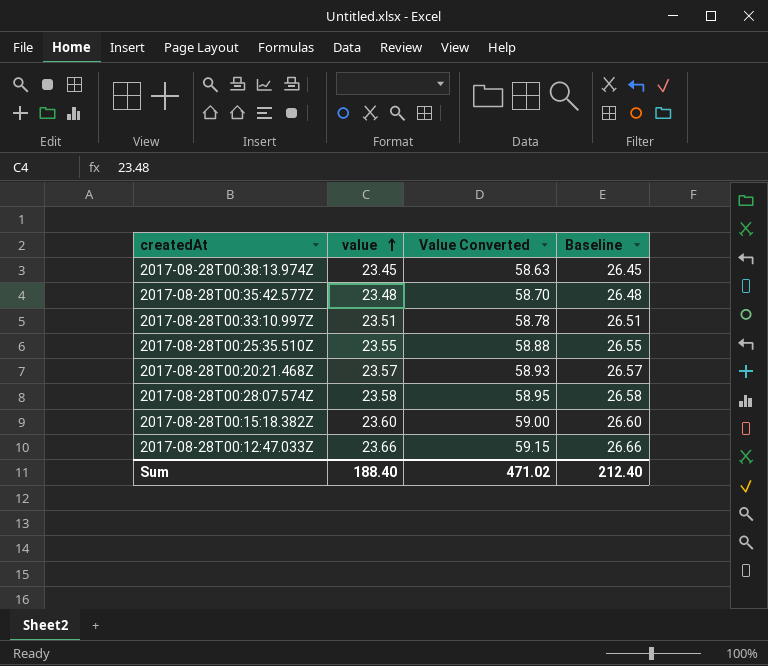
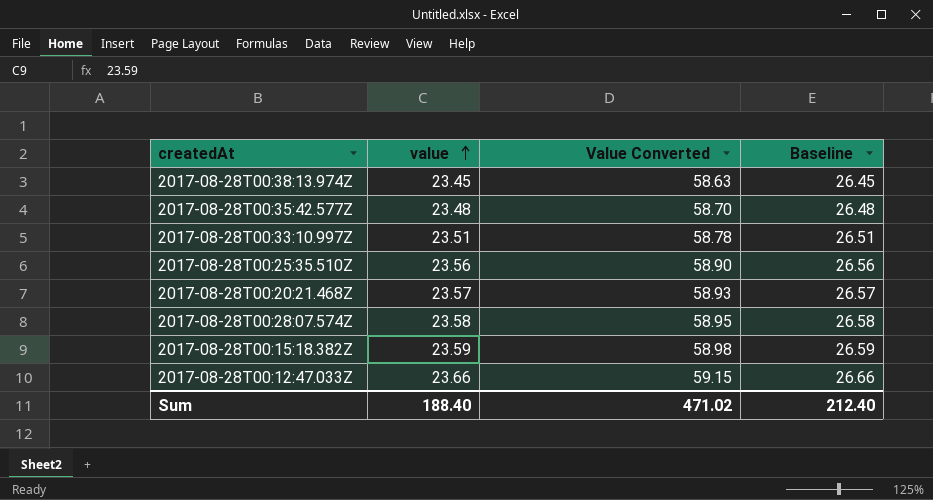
2017-08-28T00:25:35.510Z | value: 23.55 -> 23.56
2017-08-28T00:25:35.510Z | Value Converted: 58.88 -> 58.90
2017-08-28T00:25:35.510Z | Baseline: 26.55 -> 26.56
2017-08-28T00:15:18.382Z | value: 23.60 -> 23.59
2017-08-28T00:15:18.382Z | Value Converted: 59.00 -> 58.98
2017-08-28T00:15:18.382Z | Baseline: 26.60 -> 26.59

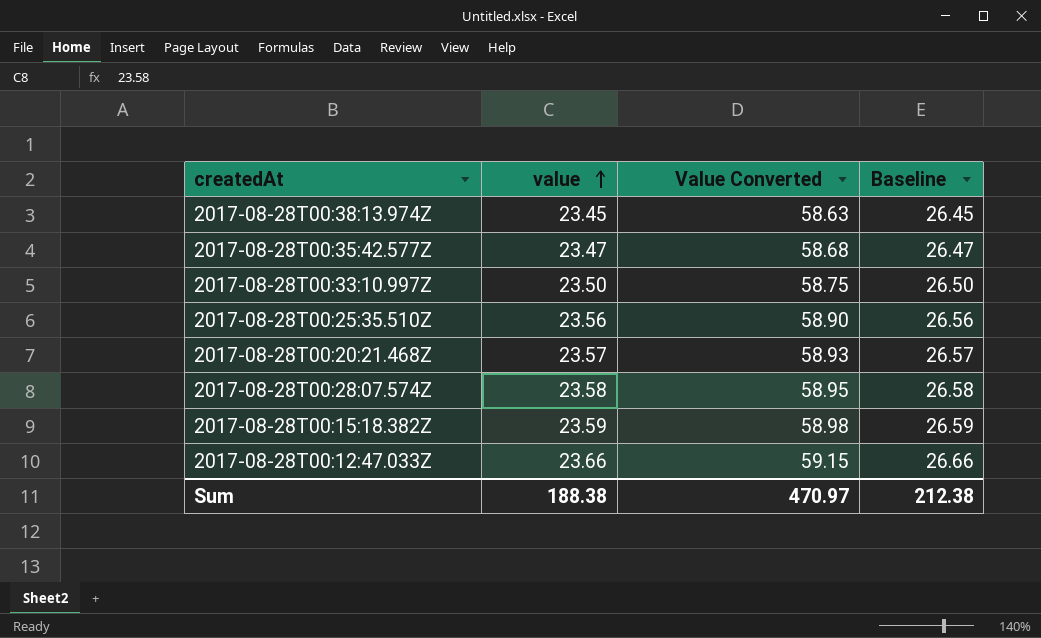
2017-08-28T00:35:42.577Z | value: 23.48 -> 23.47
2017-08-28T00:35:42.577Z | Value Converted: 58.70 -> 58.68
2017-08-28T00:35:42.577Z | Baseline: 26.48 -> 26.47
2017-08-28T00:33:10.997Z | value: 23.51 -> 23.50
2017-08-28T00:33:10.997Z | Value Converted: 58.78 -> 58.75
2017-08-28T00:33:10.997Z | Baseline: 26.51 -> 26.50
Sum | value: 188.40 -> 188.38
Sum | Value Converted: 471.02 -> 470.97
Sum | Baseline: 212.40 -> 212.38

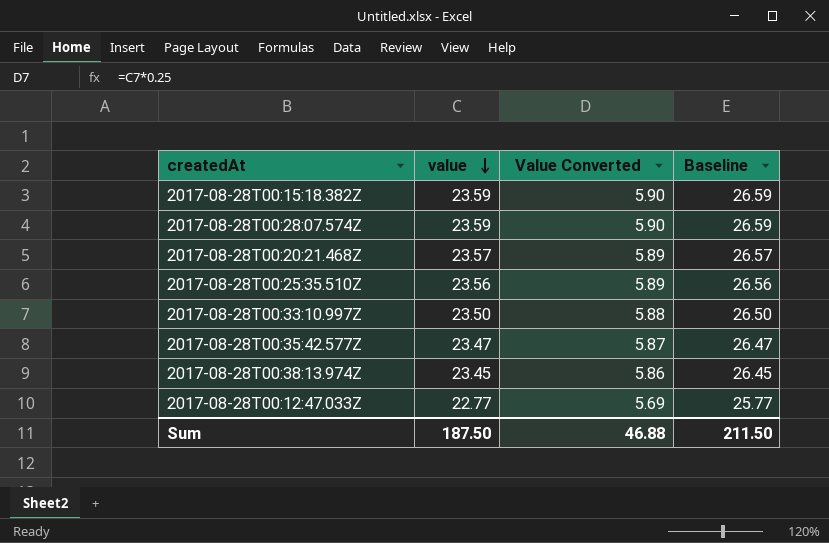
row order: value ascending -> value descending
column Value Converted | formula: [value] * 2.5 -> [value] * 0.25
2017-08-28T00:28:07.574Z | value: 23.58 -> 23.59
2017-08-28T00:28:07.574Z | Baseline: 26.58 -> 26.59
2017-08-28T00:12:47.033Z | value: 23.66 -> 22.77
2017-08-28T00:12:47.033Z | Baseline: 26.66 -> 25.77
Sum | value: 188.38 -> 187.50
Sum | Value Converted: 470.97 -> 46.88
Sum | Baseline: 212.38 -> 211.50

